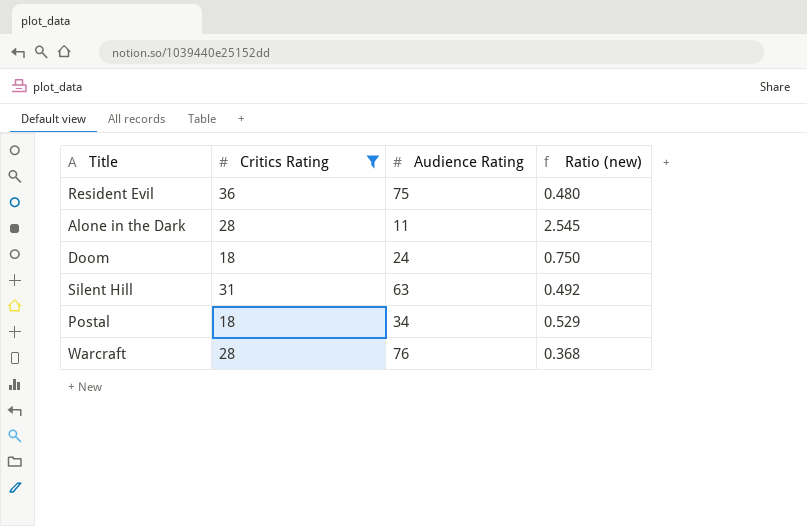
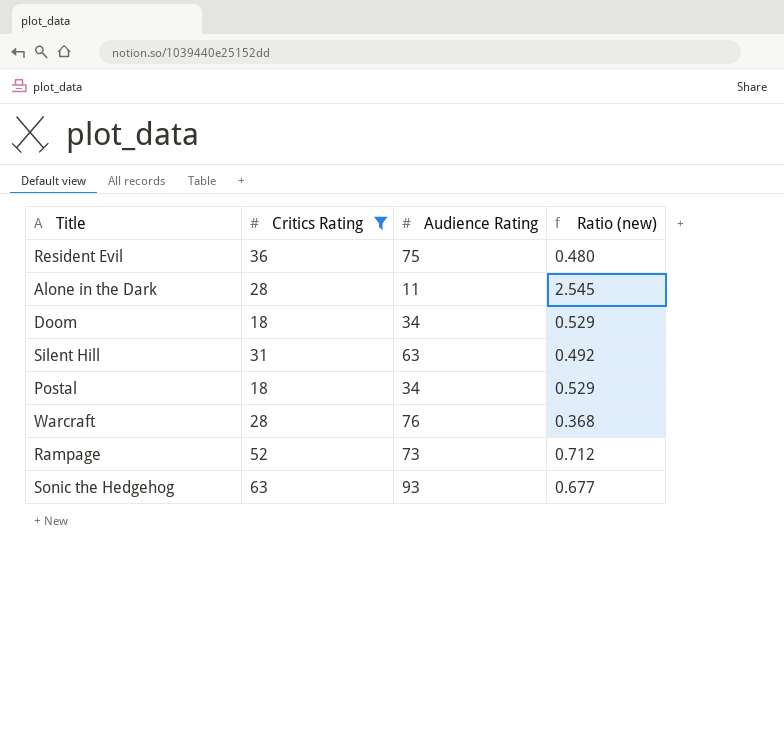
Doom | Audience Rating: 24 -> 34
Doom | Ratio (new): 0.750 -> 0.529
row Rampage: none -> 52 | 73 | 0.712
row Sonic the Hedgehog: none -> 63 | 93 | 0.677

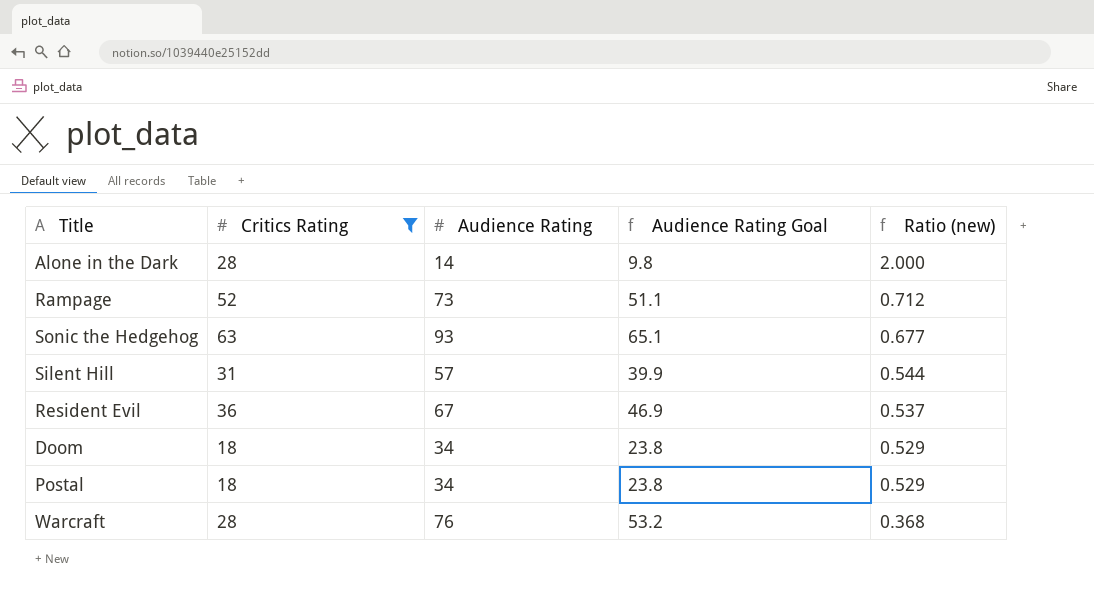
row order: none -> Ratio (new) descending
column Audience Rating Goal | formula: none -> [Audience Rating] * 0.7
Alone in the Dark | Audience Rating: 11 -> 14
Alone in the Dark | Ratio (new): 2.545 -> 2.000
Silent Hill | Audience Rating: 63 -> 57
Silent Hill | Ratio (new): 0.492 -> 0.544
Resident Evil | Audience Rating: 75 -> 67
Resident Evil | Ratio (new): 0.480 -> 0.537

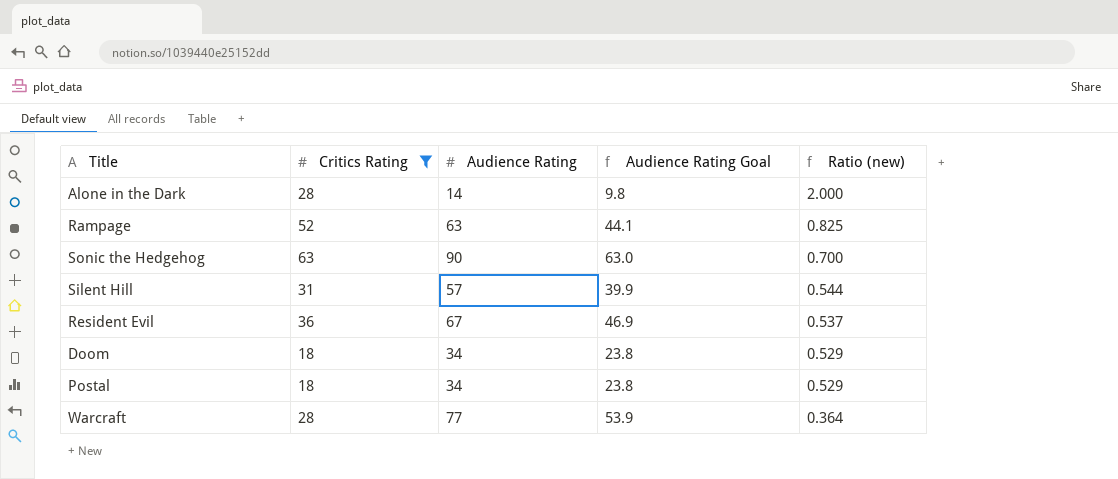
Rampage | Audience Rating: 73 -> 63
Rampage | Audience Rating Goal: 51.1 -> 44.1
Rampage | Ratio (new): 0.712 -> 0.825
Sonic the Hedgehog | Audience Rating: 93 -> 90
Sonic the Hedgehog | Audience Rating Goal: 65.1 -> 63.0
Sonic the Hedgehog | Ratio (new): 0.677 -> 0.700
Warcraft | Audience Rating: 76 -> 77
Warcraft | Audience Rating Goal: 53.2 -> 53.9
Warcraft | Ratio (new): 0.368 -> 0.364

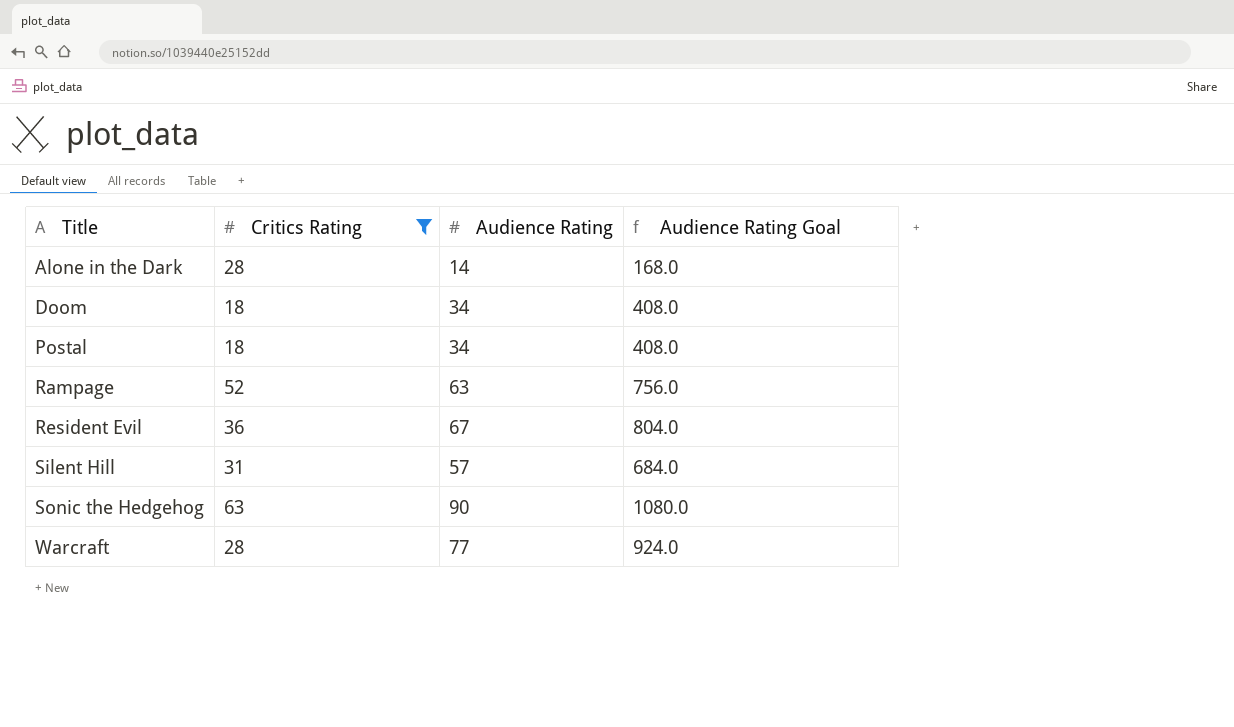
row order: Ratio (new) descending -> Title ascending
column Ratio (new) | formula: [Critics Rating] / [Audience Rating] -> none
column Audience Rating Goal | formula: [Audience Rating] * 0.7 -> [Audience Rating] * 12

